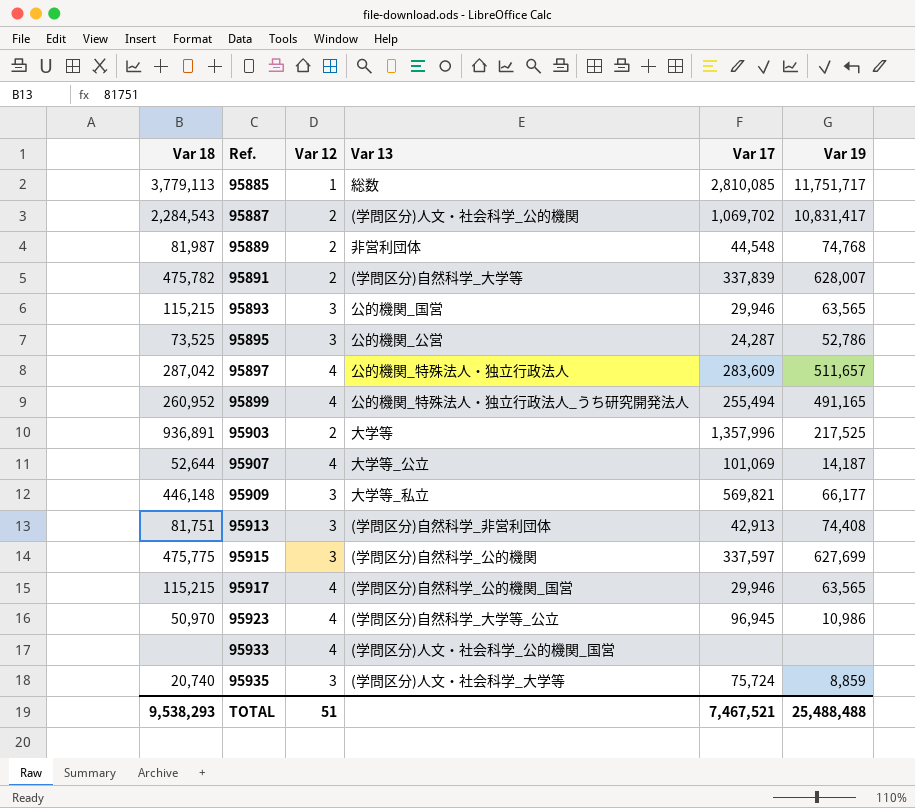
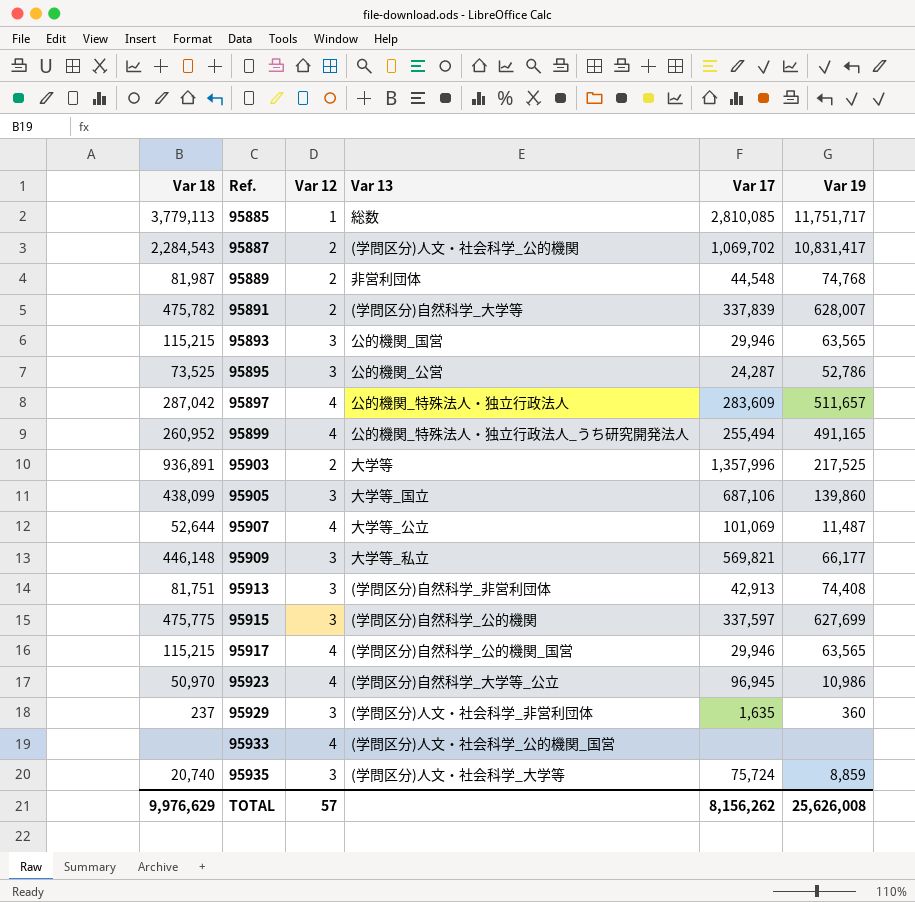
row 95905: none -> 438,099 | 3 | 大学等_国立 | 687,106 | 139,860
95907 | Var 19: 14,187 -> 11,487
row 95929: none -> 237 | 3 | (学問区分)人文・社会科学_非営利団体 | 1,635 | 360
TOTAL | Var 18: 9,538,293 -> 9,976,629
TOTAL | Var 12: 51 -> 57
TOTAL | Var 17: 7,467,521 -> 8,156,262
TOTAL | Var 19: 25,488,488 -> 25,626,008

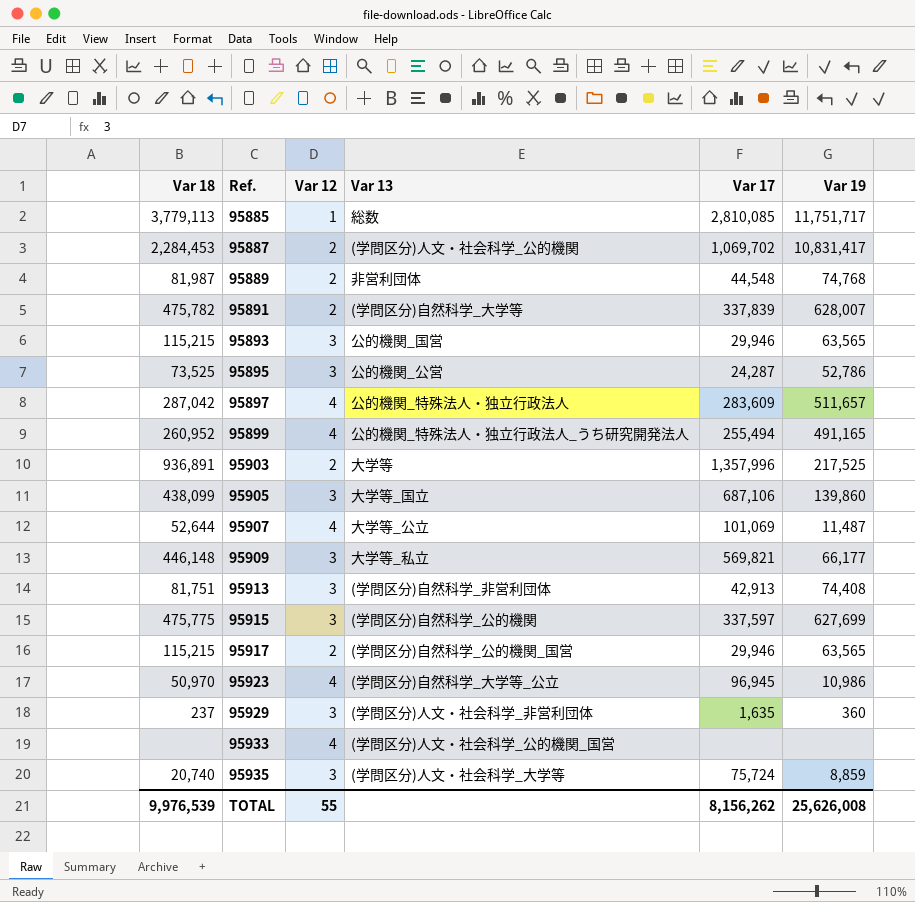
95887 | Var 18: 2,284,543 -> 2,284,453
95917 | Var 12: 4 -> 2
TOTAL | Var 18: 9,976,629 -> 9,976,539
TOTAL | Var 12: 57 -> 55

